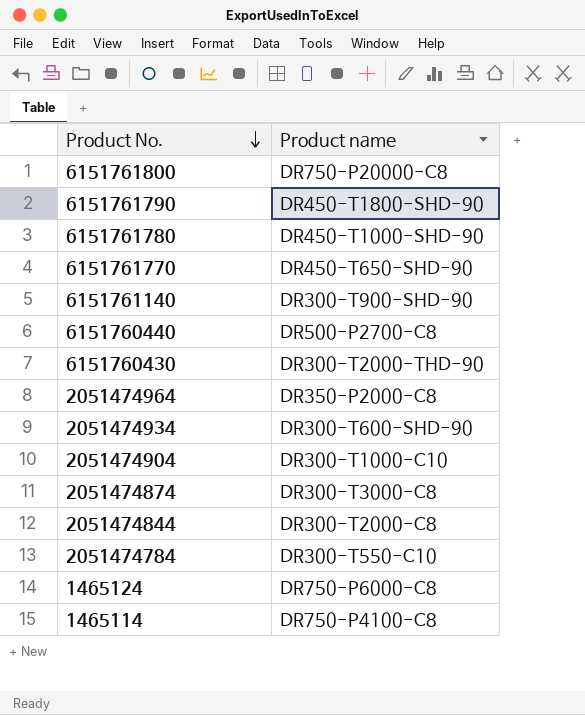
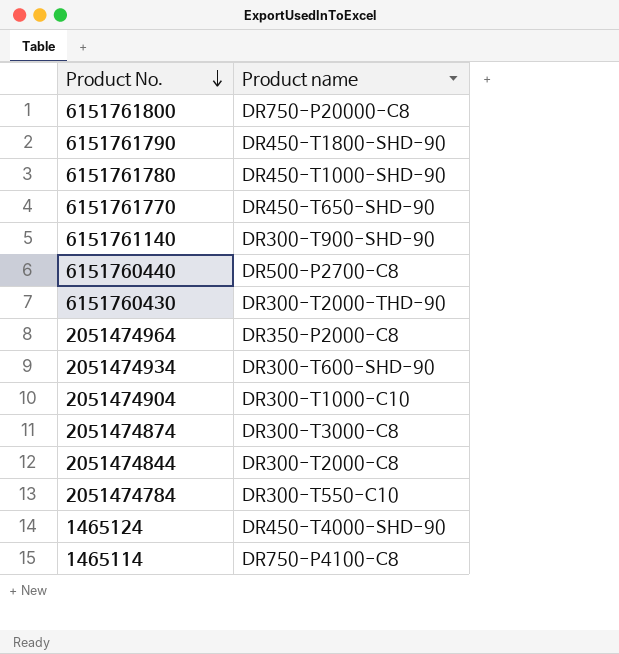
1465124 | Product name: DR750-P6000-C8 -> DR450-T4000-SHD-90

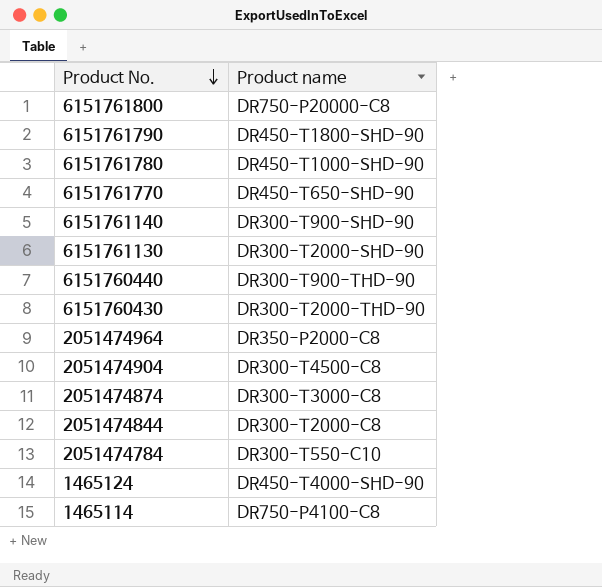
row 2051474934: DR300-T600-SHD-90 -> none
row 6151761130: none -> DR300-T2000-SHD-90
6151760440 | Product name: DR500-P2700-C8 -> DR300-T900-THD-90
2051474904 | Product name: DR300-T1000-C10 -> DR300-T4500-C8

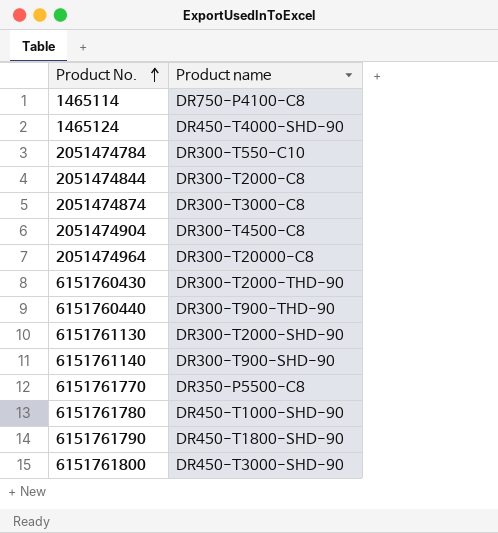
row order: Product No. descending -> Product No. ascending
2051474964 | Product name: DR350-P2000-C8 -> DR300-T20000-C8
6151761770 | Product name: DR450-T650-SHD-90 -> DR350-P5500-C8
6151761800 | Product name: DR750-P20000-C8 -> DR450-T3000-SHD-90

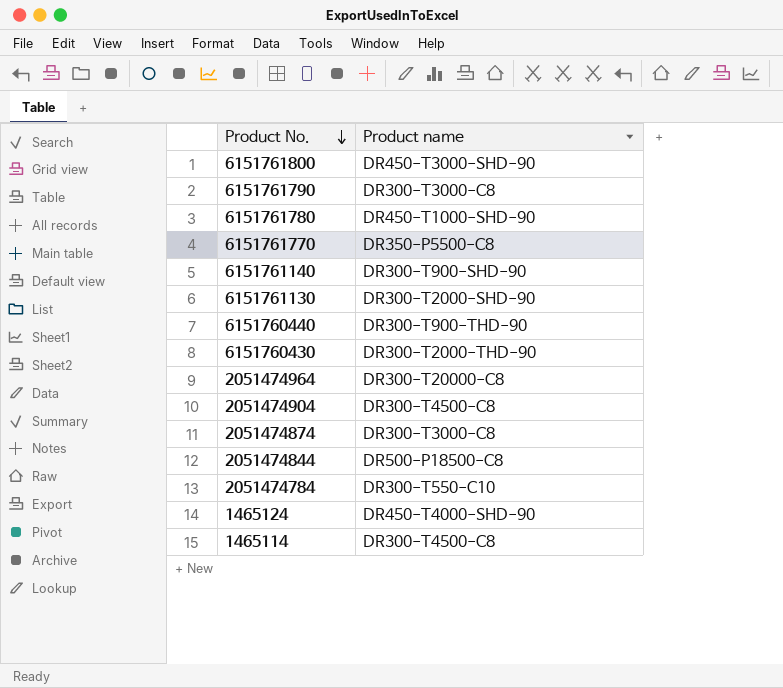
row order: Product No. ascending -> Product No. descending
6151761790 | Product name: DR450-T1800-SHD-90 -> DR300-T3000-C8
2051474844 | Product name: DR300-T2000-C8 -> DR500-P18500-C8
1465114 | Product name: DR750-P4100-C8 -> DR300-T4500-C8

